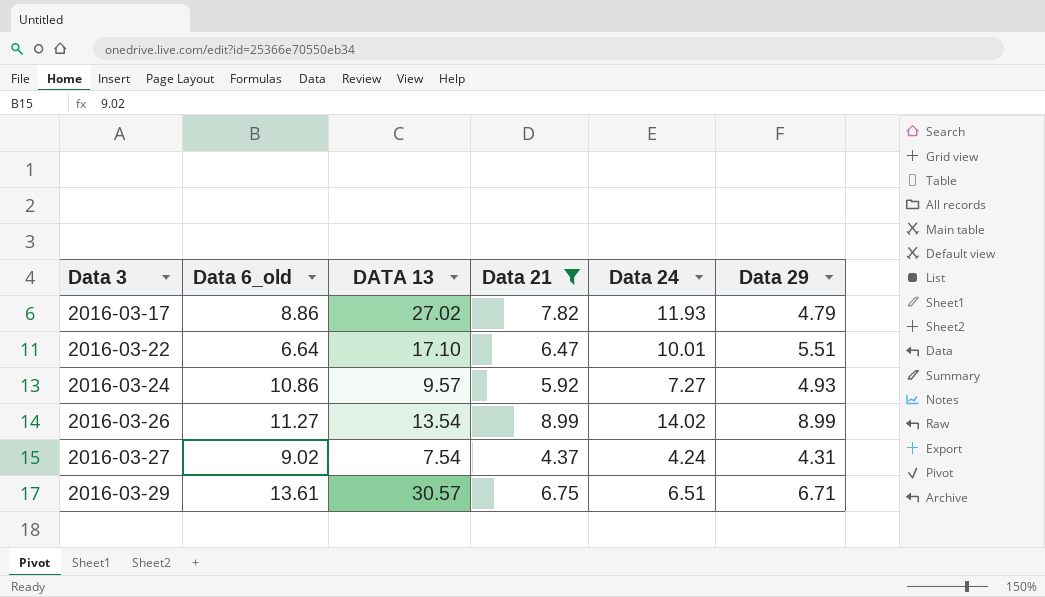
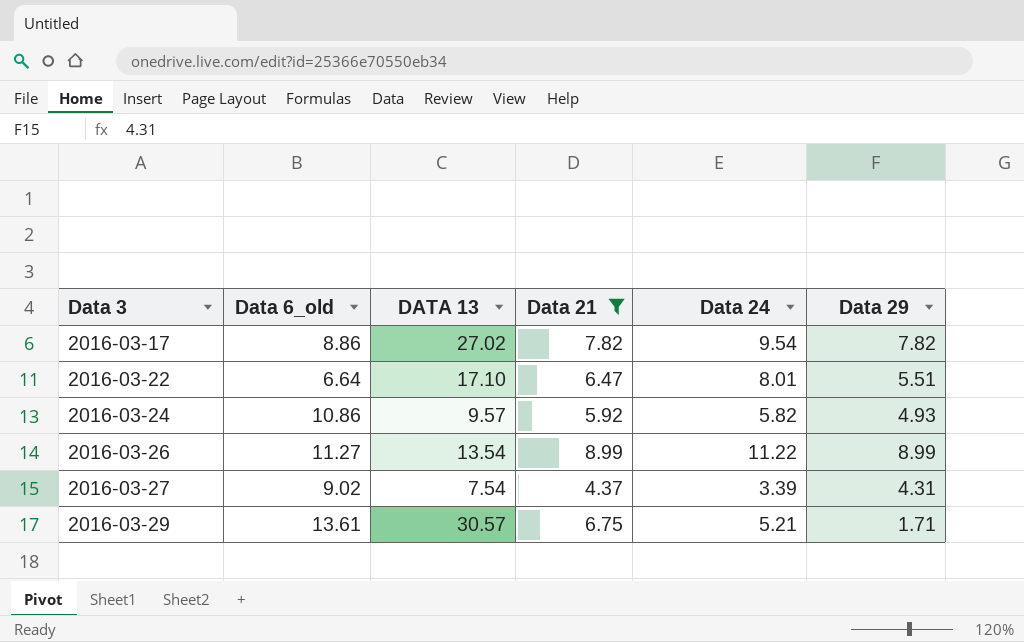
2016-03-17 | Data 24: 11.93 -> 9.54
2016-03-17 | Data 29: 4.79 -> 7.82
2016-03-22 | Data 24: 10.01 -> 8.01
2016-03-24 | Data 24: 7.27 -> 5.82
2016-03-26 | Data 24: 14.02 -> 11.22
2016-03-27 | Data 24: 4.24 -> 3.39
2016-03-29 | Data 24: 6.51 -> 5.21
2016-03-29 | Data 29: 6.71 -> 1.71

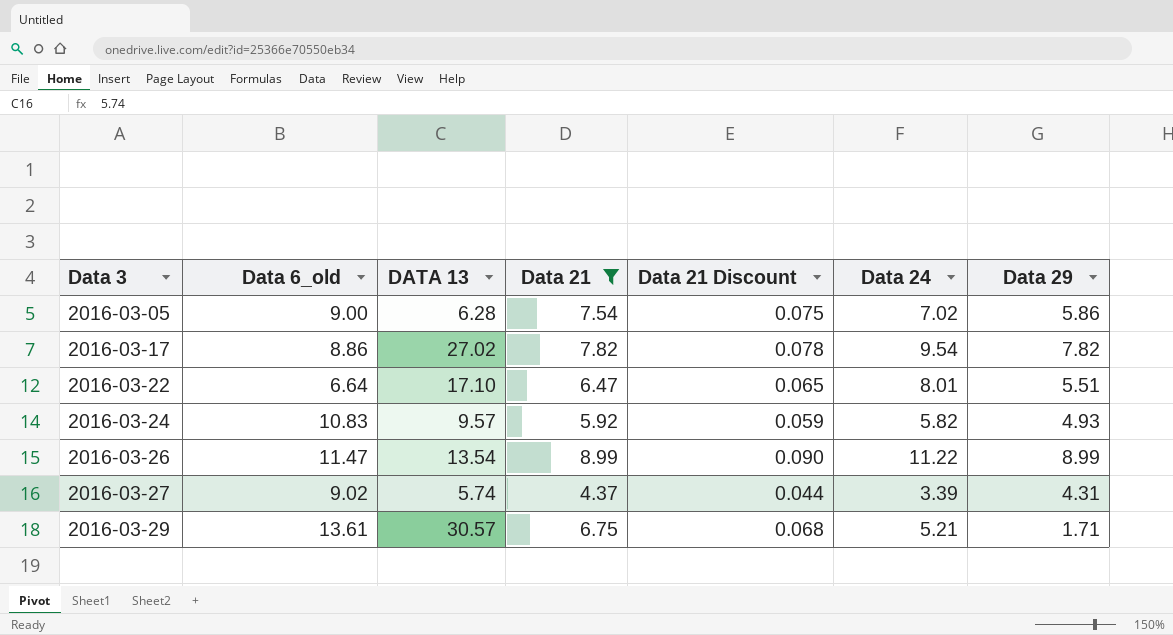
column Data 21 Discount | formula: none -> [Data 21] * 0.01
row 2016-03-05: none -> 9.00 | 6.28 | 7.54 | 0.075 | 7.02 | 5.86
2016-03-24 | Data 6_old: 10.86 -> 10.83
2016-03-26 | Data 6_old: 11.27 -> 11.47
2016-03-27 | DATA 13: 7.54 -> 5.74

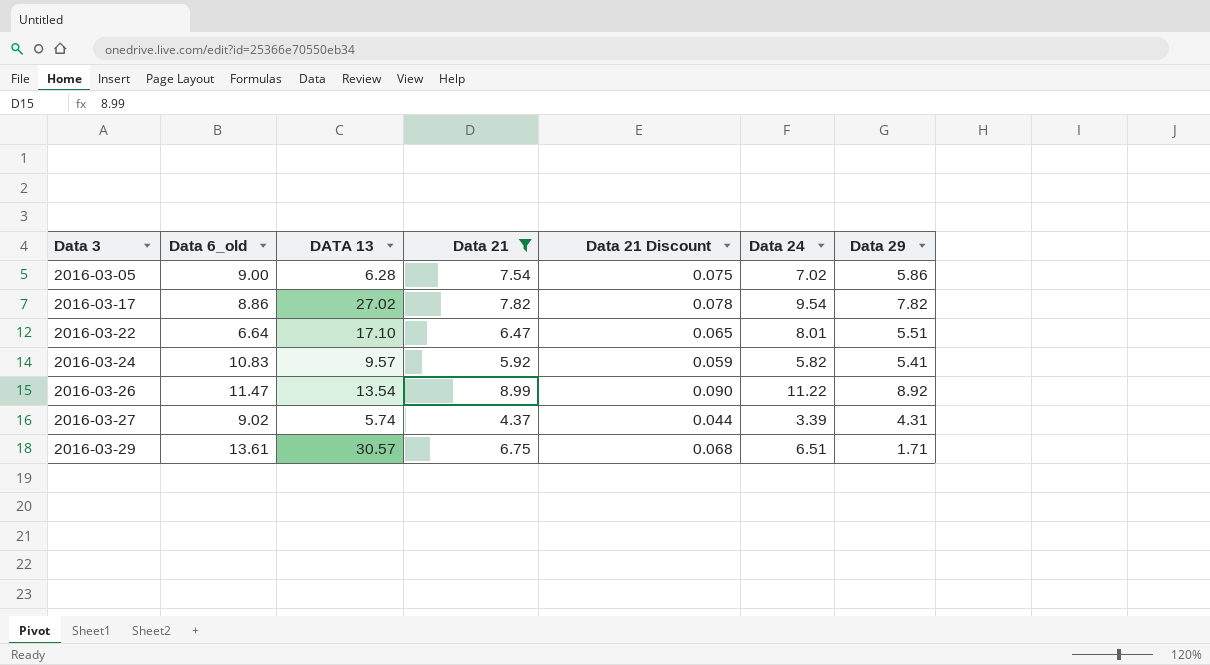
2016-03-24 | Data 29: 4.93 -> 5.41
2016-03-26 | Data 29: 8.99 -> 8.92
2016-03-29 | Data 24: 5.21 -> 6.51

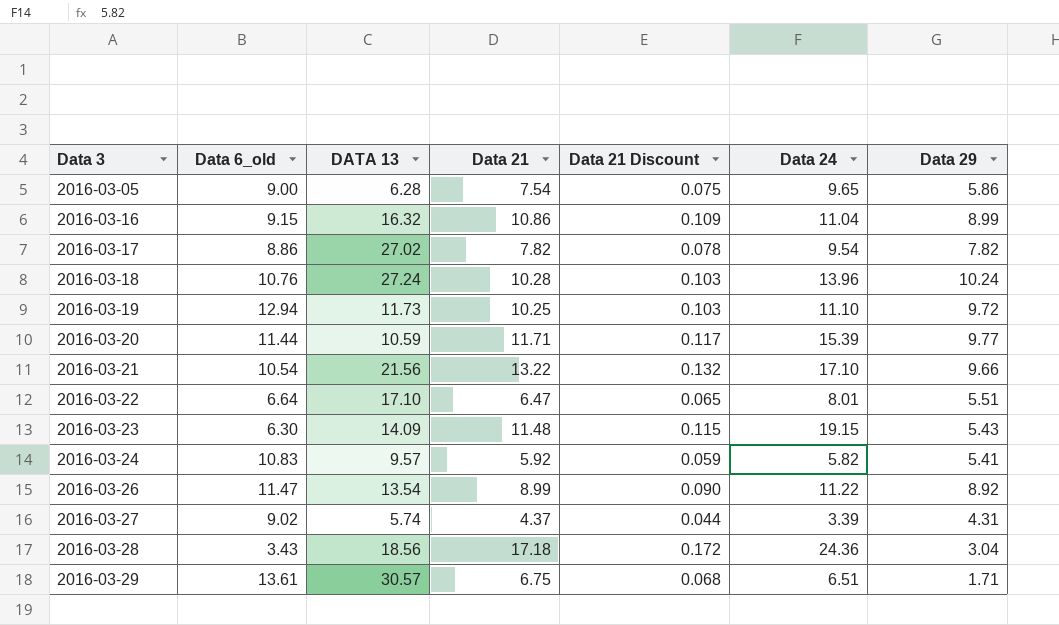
filter: Data 21 <= 8.99 -> none
2016-03-05 | Data 24: 7.02 -> 9.65

